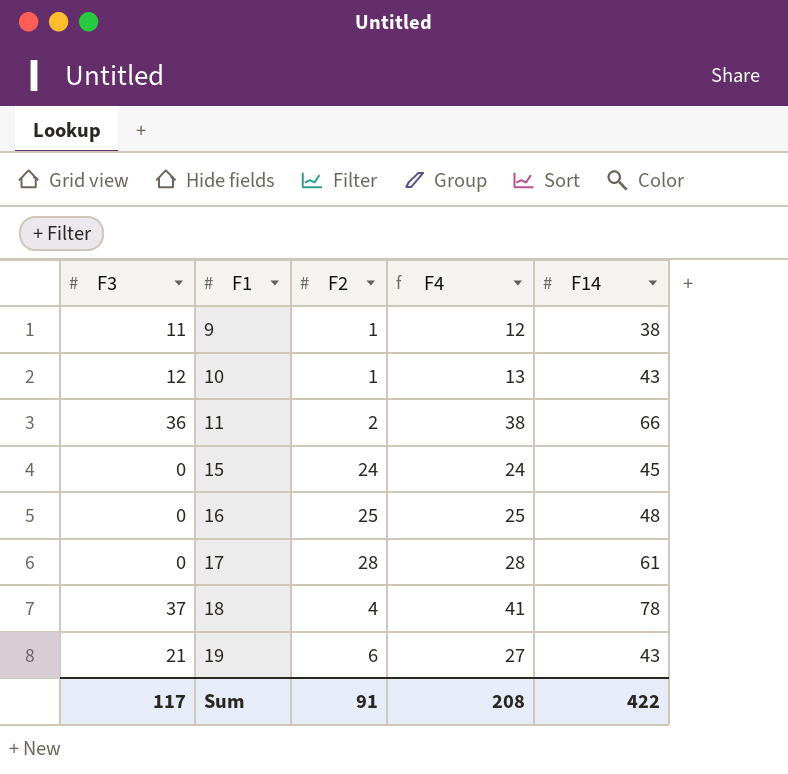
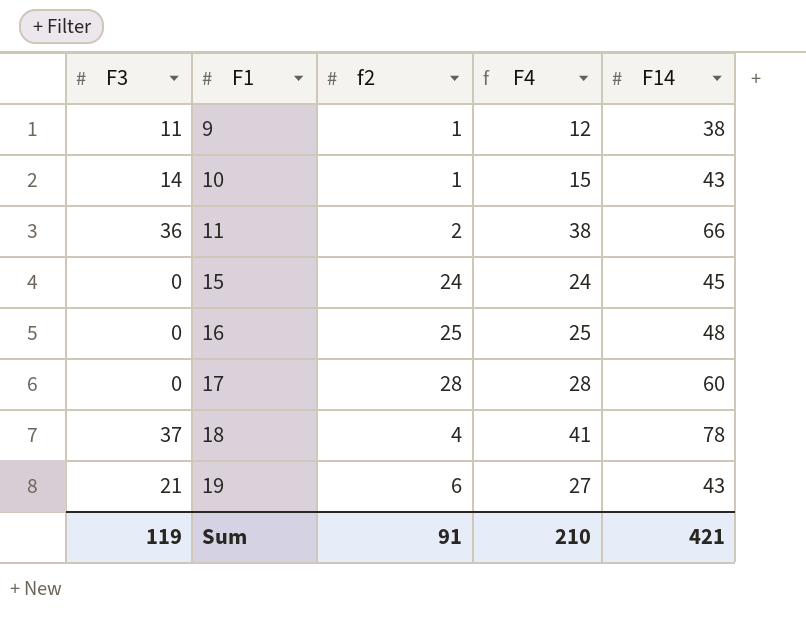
column name: F2 -> f2
10 | F3: 12 -> 14
10 | F4: 13 -> 15
17 | F14: 61 -> 60
Sum | F3: 117 -> 119
Sum | F4: 208 -> 210
Sum | F14: 422 -> 421

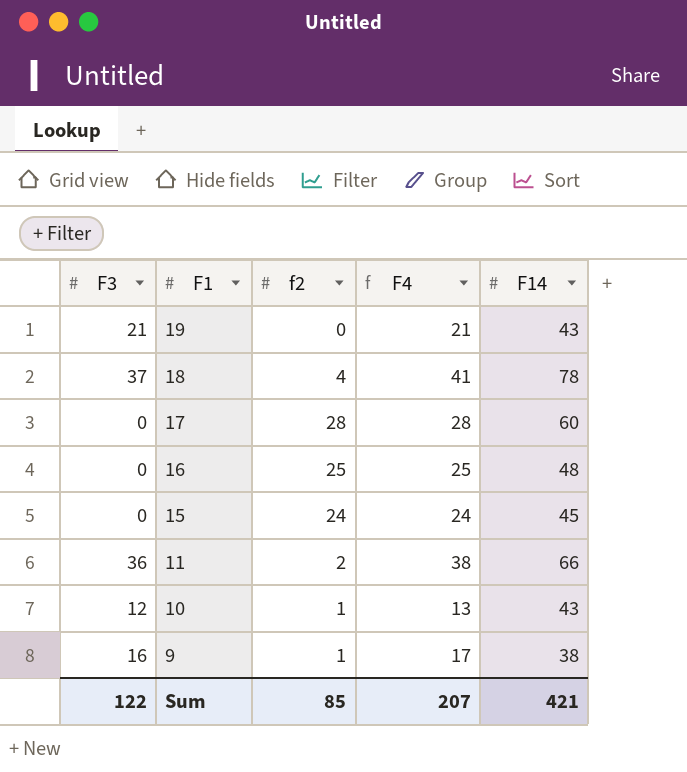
row order: F1 ascending -> F1 descending
19 | f2: 6 -> 0
19 | F4: 27 -> 21
10 | F3: 14 -> 12
10 | F4: 15 -> 13
9 | F3: 11 -> 16
9 | F4: 12 -> 17
Sum | F3: 119 -> 122
Sum | f2: 91 -> 85
Sum | F4: 210 -> 207

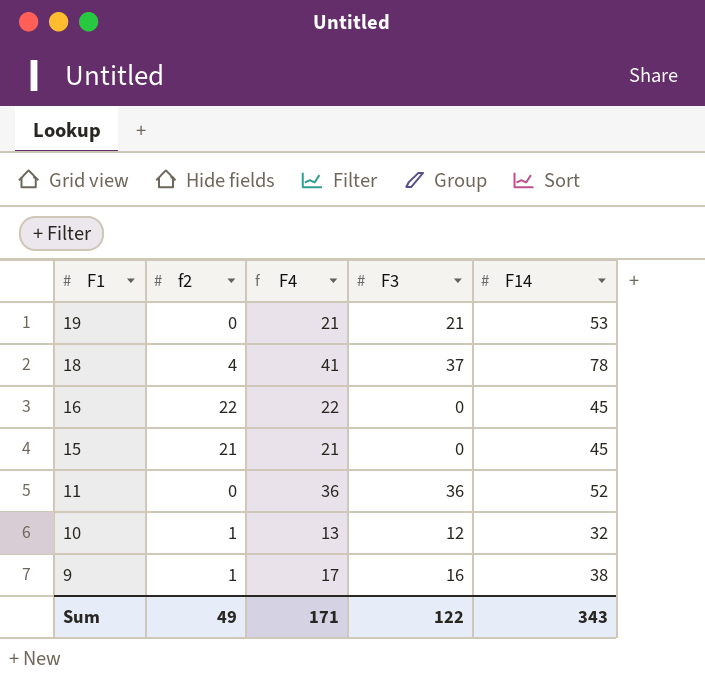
column F3 | position: 1 -> 4
row 17: 0 | 28 | 28 | 60 -> none
19 | F14: 43 -> 53
16 | f2: 25 -> 22
16 | F4: 25 -> 22
16 | F14: 48 -> 45
15 | f2: 24 -> 21
15 | F4: 24 -> 21
11 | f2: 2 -> 0
11 | F4: 38 -> 36
11 | F14: 66 -> 52
10 | F14: 43 -> 32
Sum | f2: 85 -> 49
Sum | F4: 207 -> 171
Sum | F14: 421 -> 343

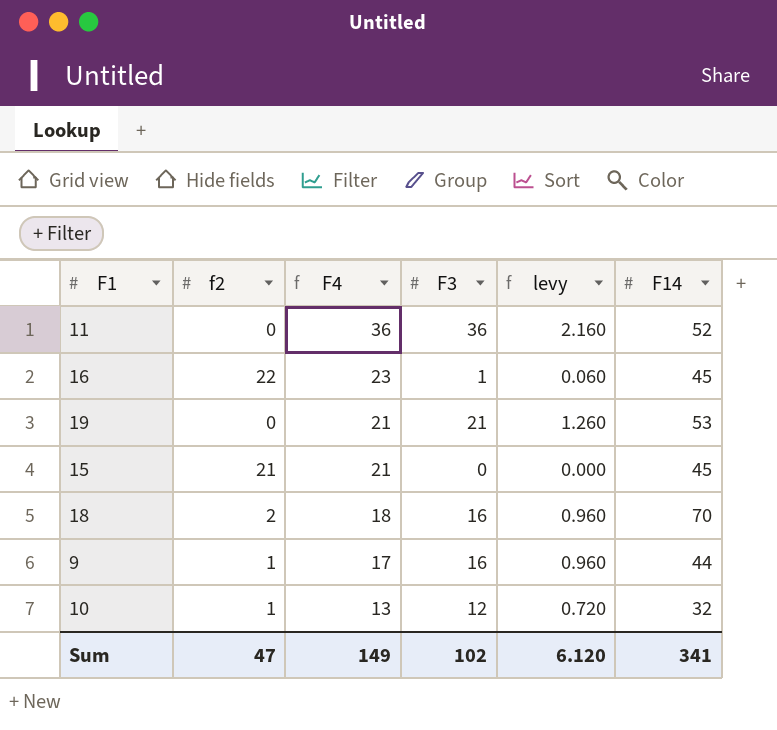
row order: F1 descending -> F4 descending
column levy | formula: none -> [F3] * 0.06
16 | F4: 22 -> 23
16 | F3: 0 -> 1
18 | f2: 4 -> 2
18 | F4: 41 -> 18
18 | F3: 37 -> 16
18 | F14: 78 -> 70
9 | F14: 38 -> 44
Sum | f2: 49 -> 47
Sum | F4: 171 -> 149
Sum | F3: 122 -> 102
Sum | F14: 343 -> 341

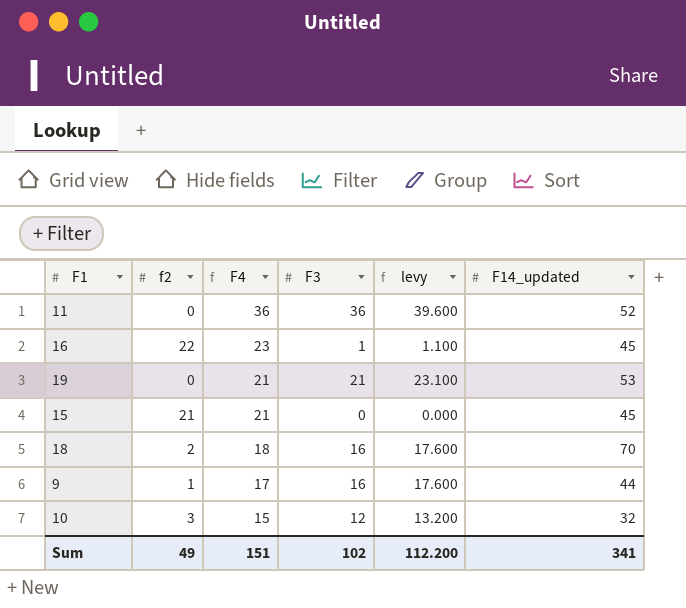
column levy | formula: [F3] * 0.06 -> [F3] * 1.1
column name: F14 -> F14_updated
10 | f2: 1 -> 3
10 | F4: 13 -> 15
Sum | f2: 47 -> 49
Sum | F4: 149 -> 151
Sum | levy: 6.120 -> 112.200

